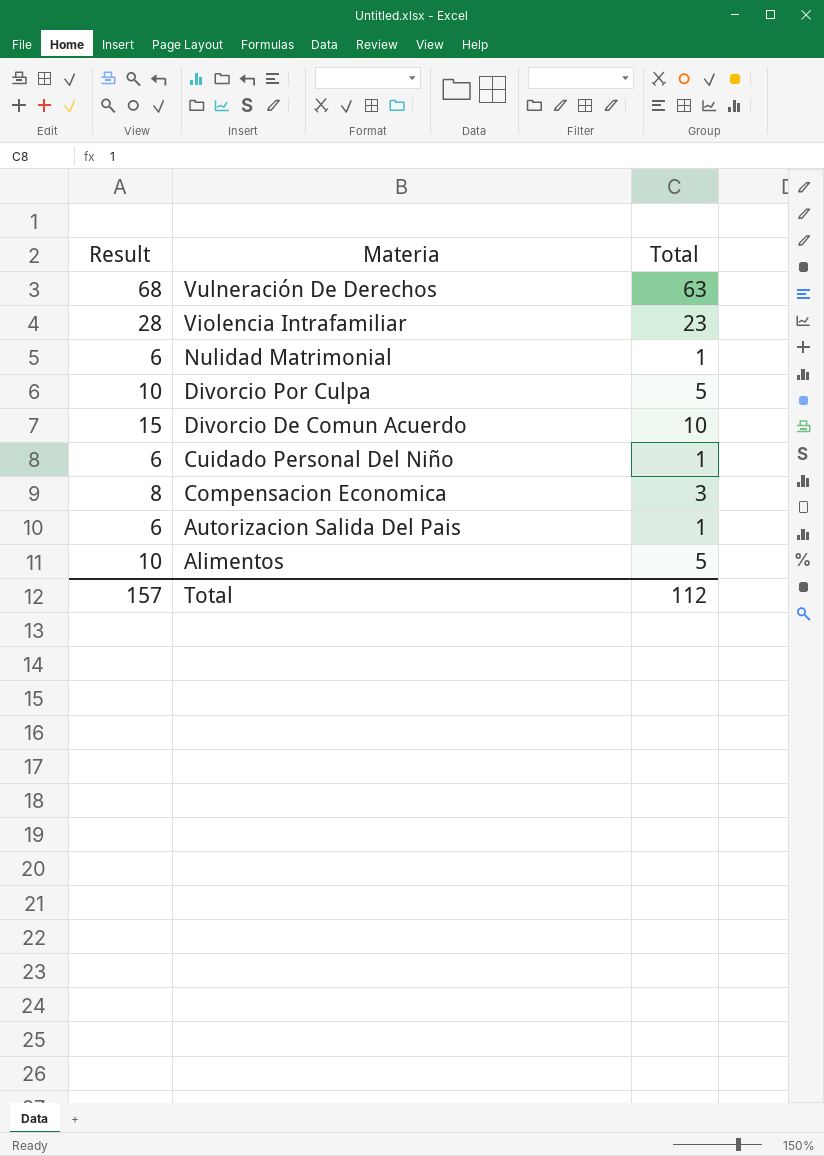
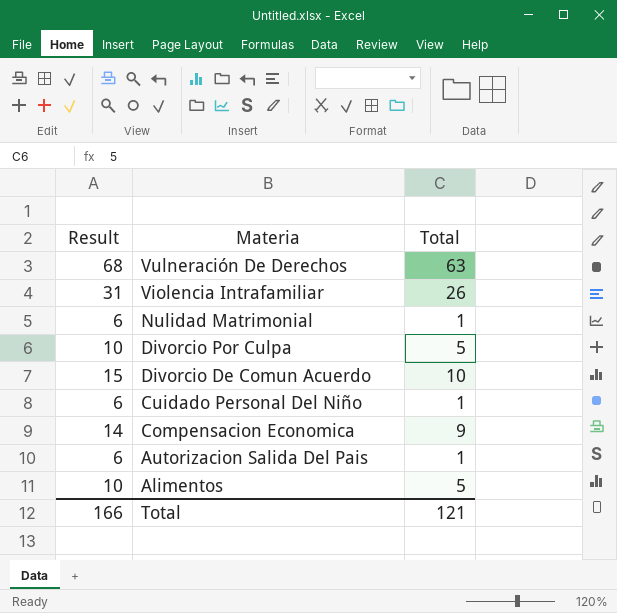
Violencia Intrafamiliar | Result: 28 -> 31
Violencia Intrafamiliar | Total: 23 -> 26
Compensacion Economica | Result: 8 -> 14
Compensacion Economica | Total: 3 -> 9
Total | Result: 157 -> 166
Total | Total: 112 -> 121

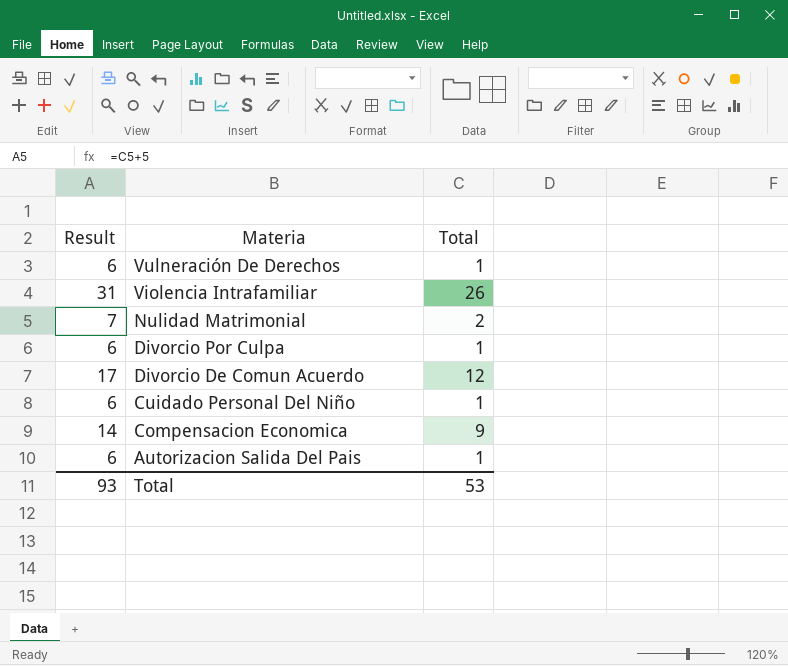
row Alimentos: 10 | 5 -> none
Vulneración De Derechos | Result: 68 -> 6
Vulneración De Derechos | Total: 63 -> 1
Nulidad Matrimonial | Result: 6 -> 7
Nulidad Matrimonial | Total: 1 -> 2
Divorcio Por Culpa | Result: 10 -> 6
Divorcio Por Culpa | Total: 5 -> 1
Divorcio De Comun Acuerdo | Result: 15 -> 17
Divorcio De Comun Acuerdo | Total: 10 -> 12
Total | Result: 166 -> 93
Total | Total: 121 -> 53

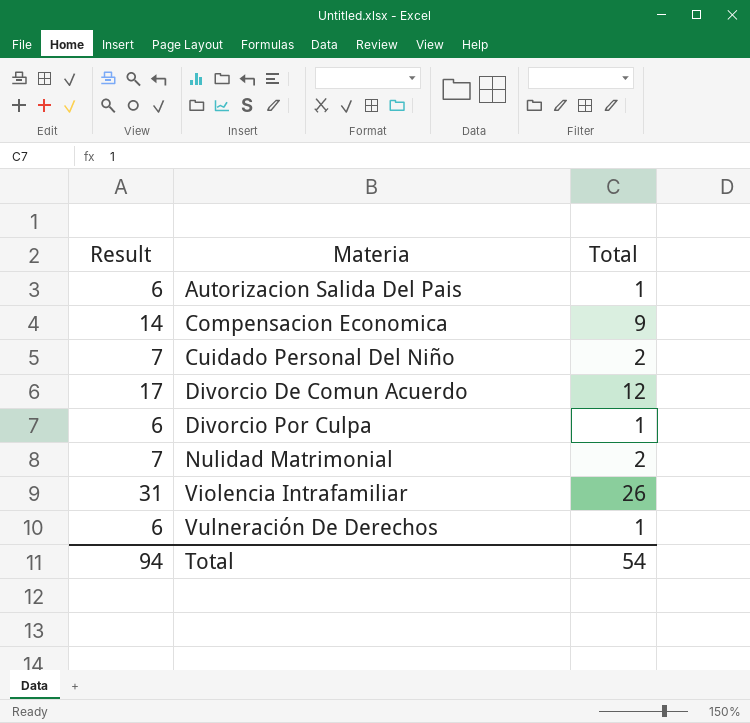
row order: Materia descending -> Materia ascending
Cuidado Personal Del Niño | Result: 6 -> 7
Cuidado Personal Del Niño | Total: 1 -> 2
Total | Result: 93 -> 94
Total | Total: 53 -> 54

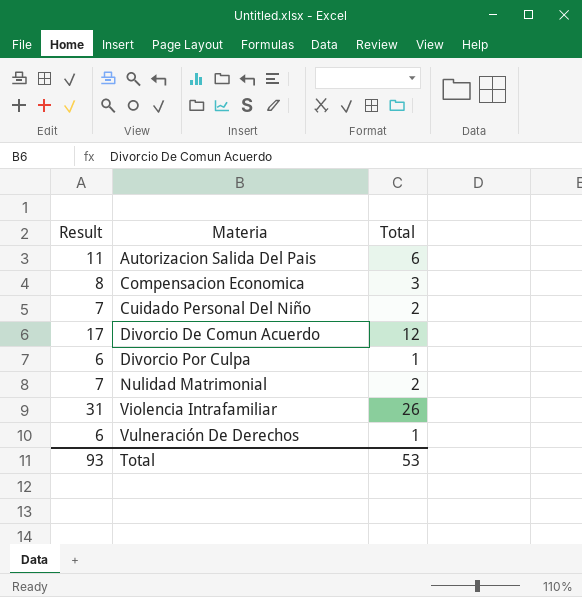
Autorizacion Salida Del Pais | Result: 6 -> 11
Autorizacion Salida Del Pais | Total: 1 -> 6
Compensacion Economica | Result: 14 -> 8
Compensacion Economica | Total: 9 -> 3
Total | Result: 94 -> 93
Total | Total: 54 -> 53

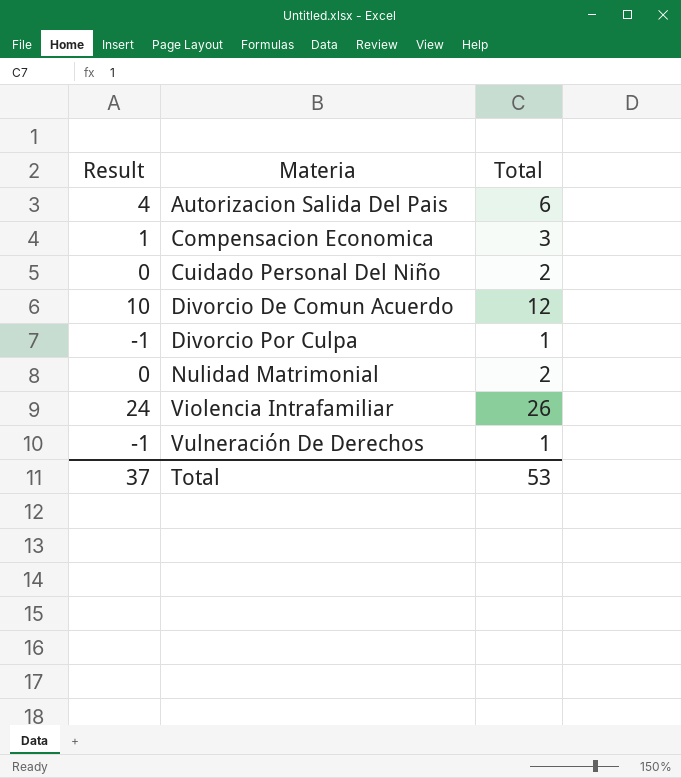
column Result | formula: [Total] + 5 -> [Total] - 2
Total | Result: 93 -> 37

